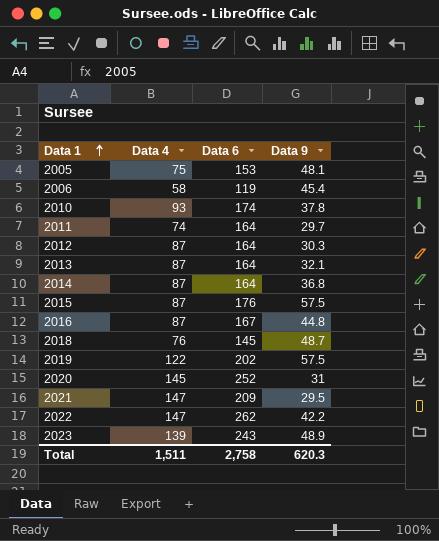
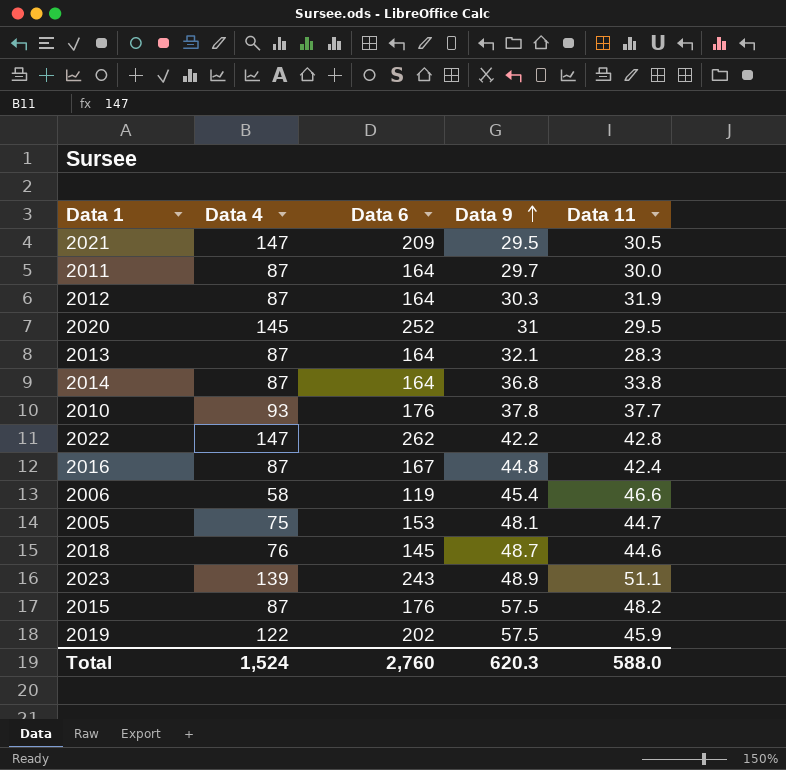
row order: Data 1 ascending -> Data 9 ascending
column Data 11 | position: none -> 5
2011 | Data 4: 74 -> 87
2010 | Data 6: 174 -> 176
Total | Data 4: 1,511 -> 1,524
Total | Data 6: 2,758 -> 2,760

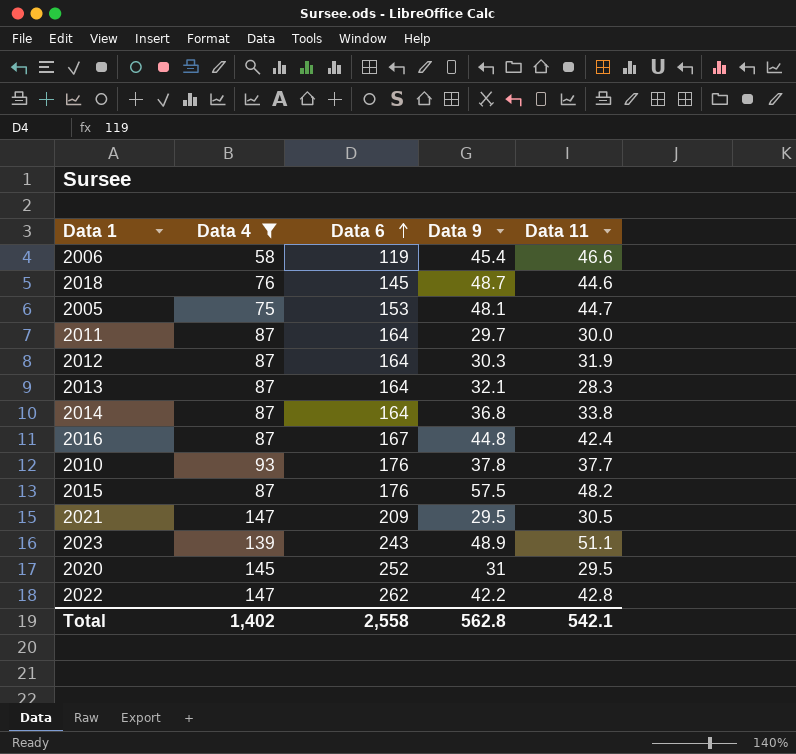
filter: none -> Data 4 != 122
row order: Data 9 ascending -> Data 6 ascending
Total | Data 4: 1,524 -> 1,402
Total | Data 6: 2,760 -> 2,558
Total | Data 9: 620.3 -> 562.8
Total | Data 11: 588.0 -> 542.1

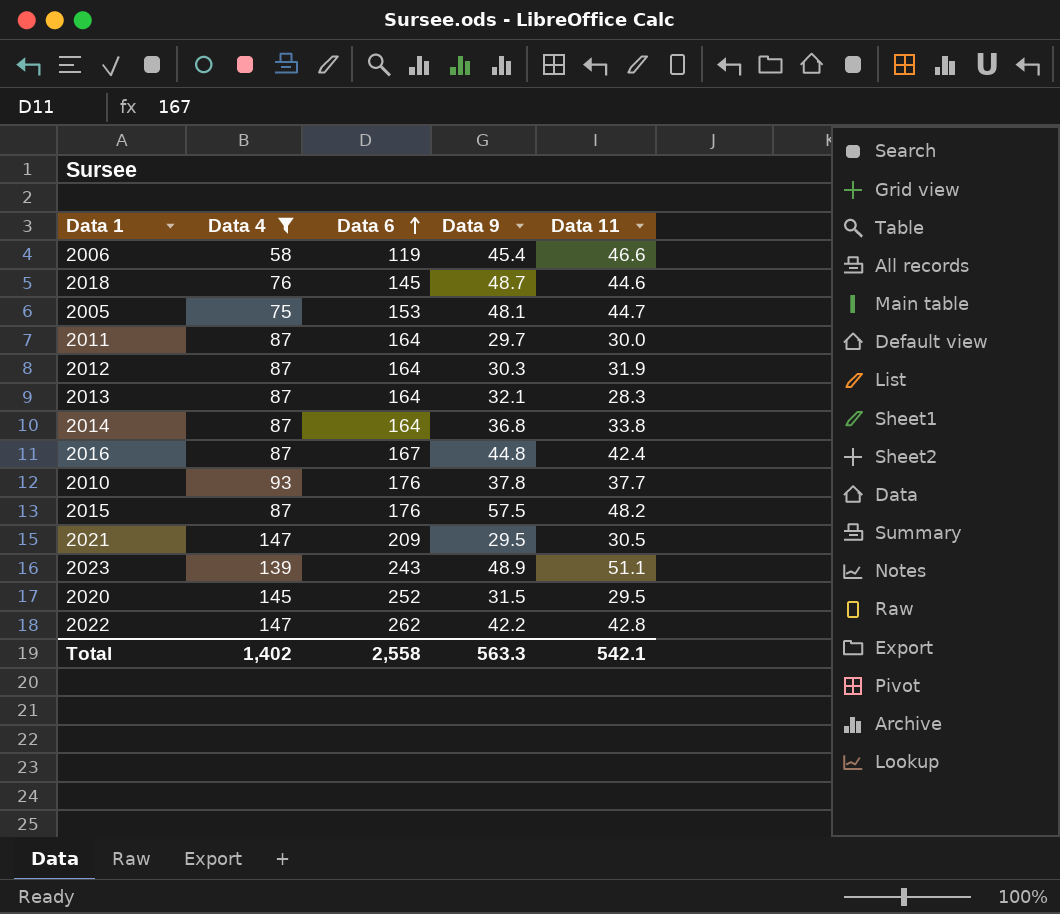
2020 | Data 9: 31 -> 31.5
Total | Data 9: 562.8 -> 563.3

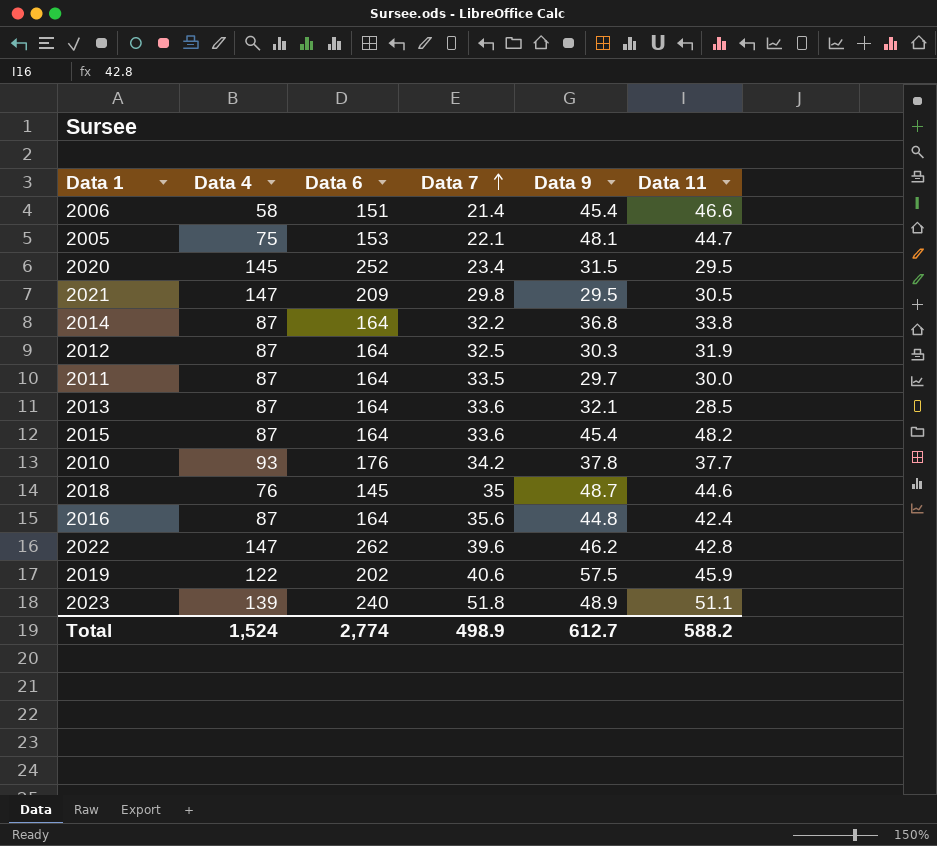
filter: Data 4 != 122 -> none
row order: Data 6 ascending -> Data 7 ascending
column Data 7 | position: none -> 4
2006 | Data 6: 119 -> 151
2013 | Data 11: 28.3 -> 28.5
2015 | Data 6: 176 -> 164
2015 | Data 9: 57.5 -> 45.4
2016 | Data 6: 167 -> 164
2022 | Data 9: 42.2 -> 46.2
2023 | Data 6: 243 -> 240
Total | Data 4: 1,402 -> 1,524
Total | Data 6: 2,558 -> 2,774
Total | Data 9: 563.3 -> 612.7
Total | Data 11: 542.1 -> 588.2

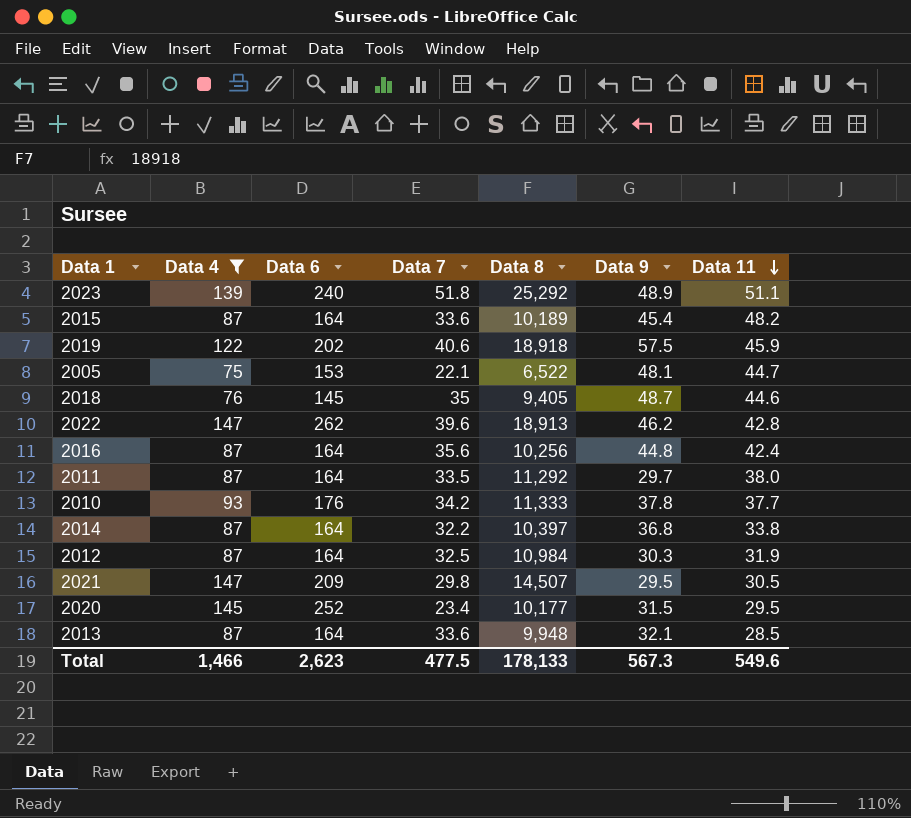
filter: none -> Data 4 != 58
row order: Data 7 ascending -> Data 11 descending
column Data 8 | position: none -> 5
2011 | Data 11: 30.0 -> 38.0
Total | Data 4: 1,524 -> 1,466
Total | Data 6: 2,774 -> 2,623
Total | Data 7: 498.9 -> 477.5
Total | Data 9: 612.7 -> 567.3
Total | Data 11: 588.2 -> 549.6

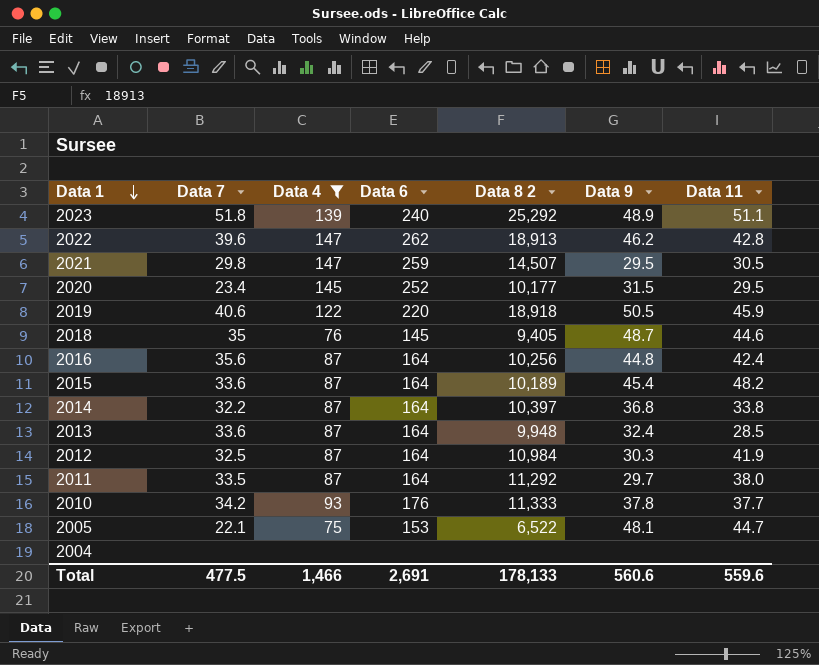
row order: Data 11 descending -> Data 1 descending
column Data 7 | position: 4 -> 2
column name: Data 8 -> Data 8 2
2021 | Data 6: 209 -> 259
2019 | Data 6: 202 -> 220
2019 | Data 9: 57.5 -> 50.5
2013 | Data 9: 32.1 -> 32.4
2012 | Data 11: 31.9 -> 41.9
row 2004: none -> none | none | none | none | none | none
Total | Data 6: 2,623 -> 2,691
Total | Data 9: 567.3 -> 560.6
Total | Data 11: 549.6 -> 559.6

